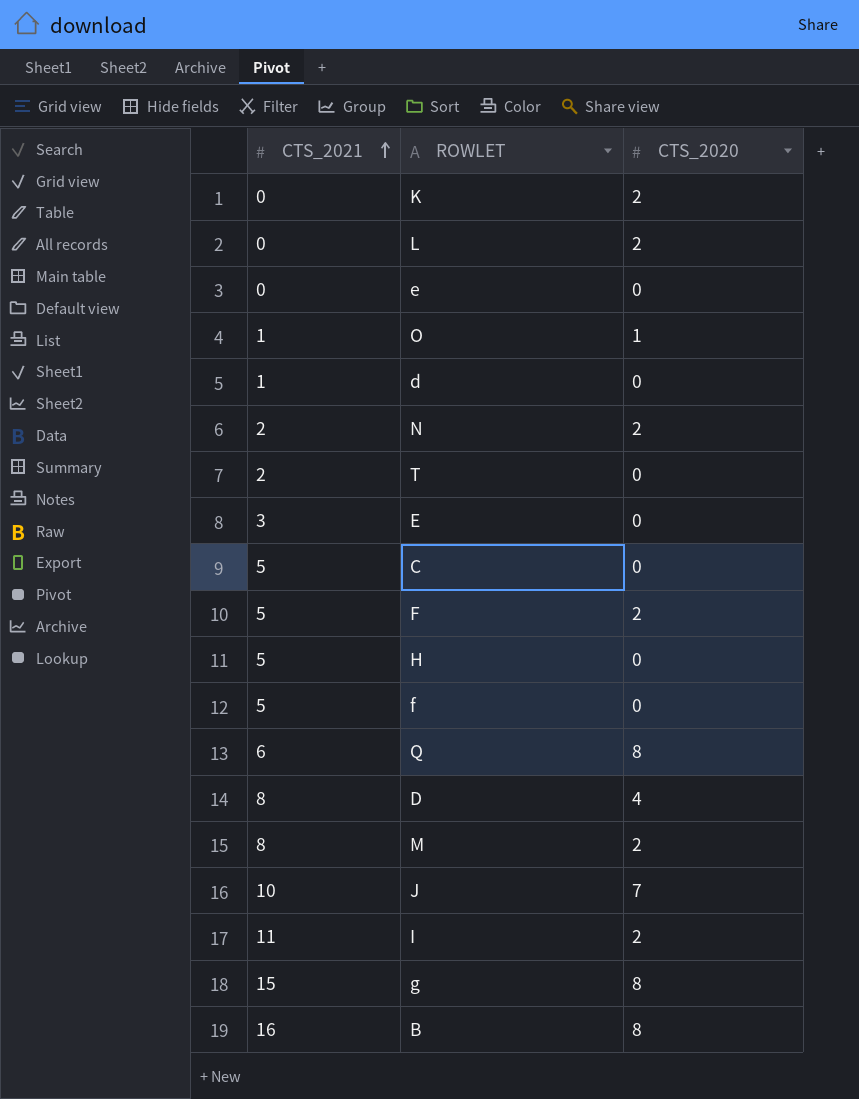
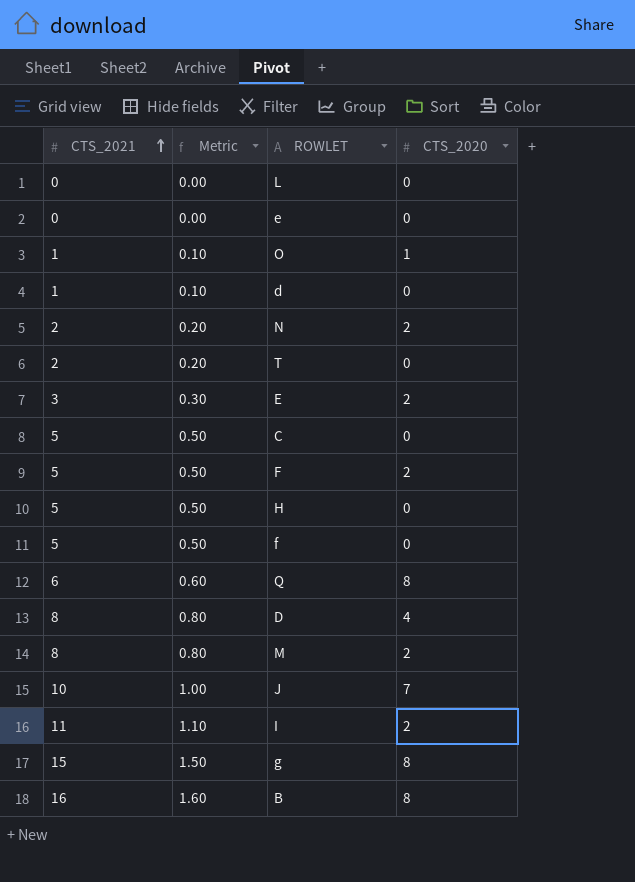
column Metric | formula: none -> [CTS_2021] * 0.1
row K: 0 | 2 -> none
L | CTS_2020: 2 -> 0
E | CTS_2020: 0 -> 2

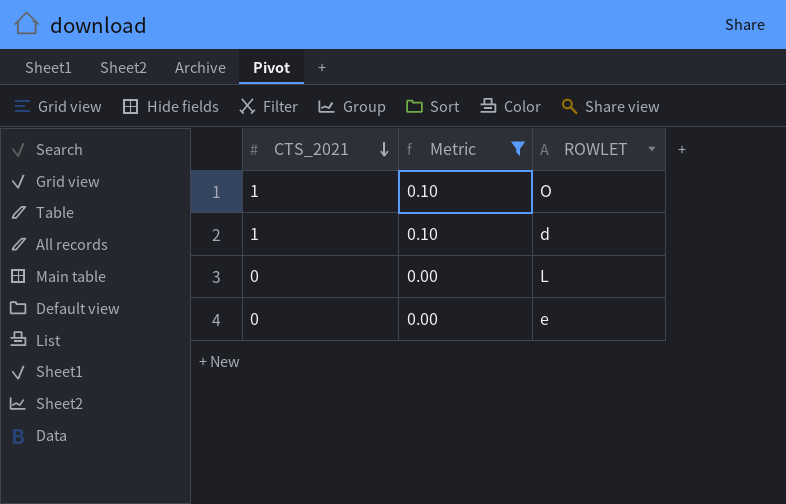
filter: none -> Metric <= 0.10
row order: CTS_2021 ascending -> CTS_2021 descending
column CTS_2020 | position: 4 -> none

